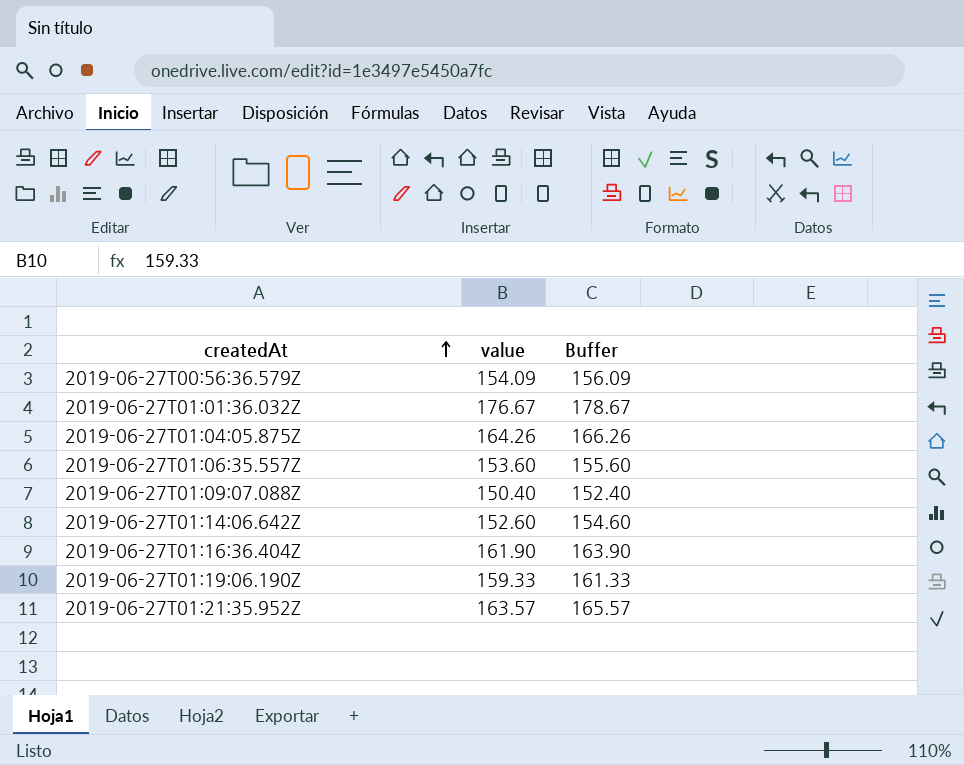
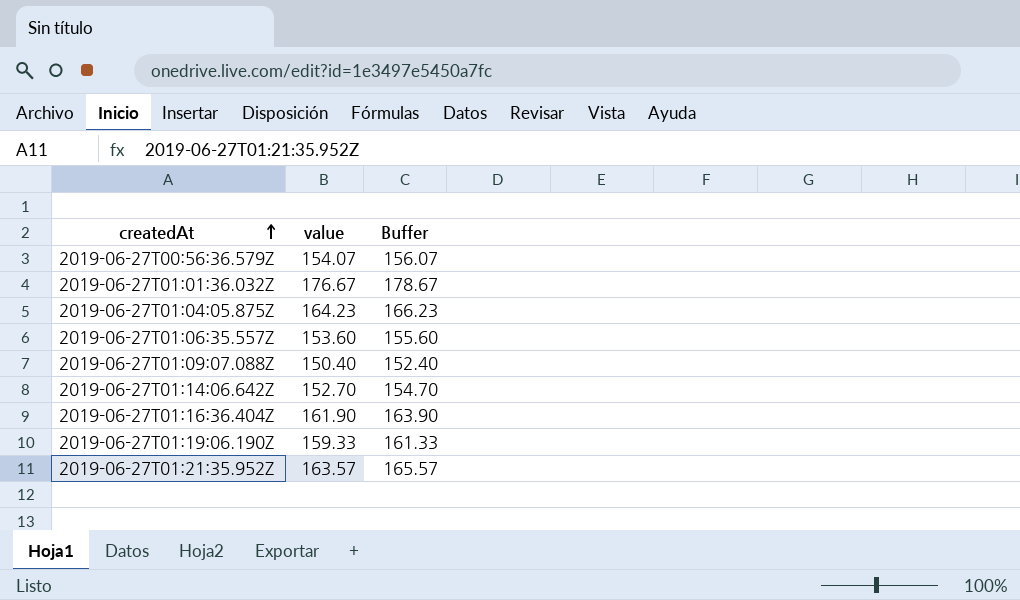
2019-06-27T00:56:36.579Z | value: 154.09 -> 154.07
2019-06-27T00:56:36.579Z | Buffer: 156.09 -> 156.07
2019-06-27T01:04:05.875Z | value: 164.26 -> 164.23
2019-06-27T01:04:05.875Z | Buffer: 166.26 -> 166.23
2019-06-27T01:14:06.642Z | value: 152.60 -> 152.70
2019-06-27T01:14:06.642Z | Buffer: 154.60 -> 154.70

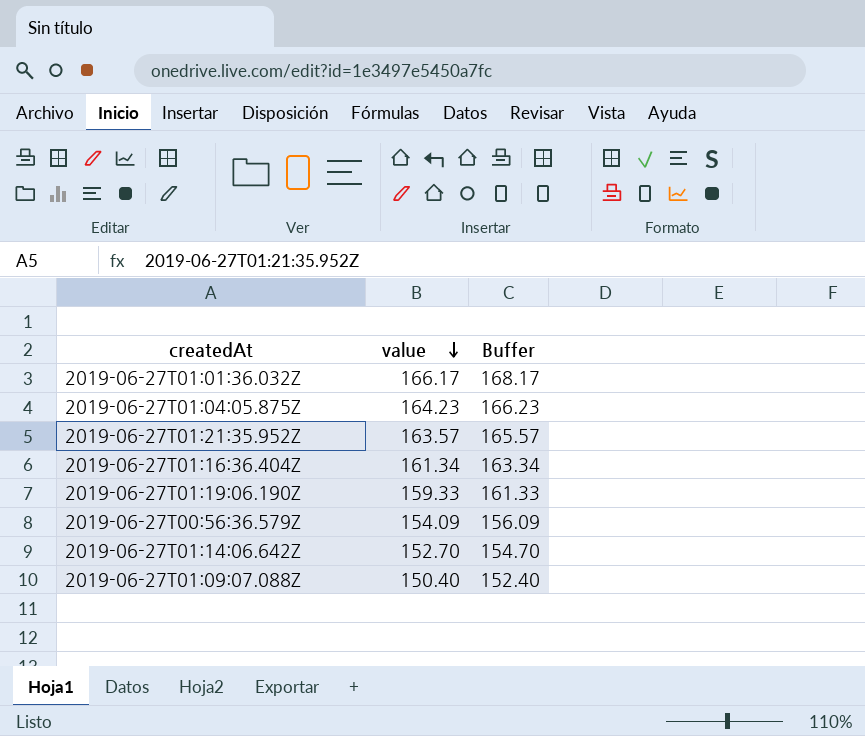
row order: createdAt ascending -> value descending
row 2019-06-27T01:06:35.557Z: 153.60 | 155.60 -> none
2019-06-27T01:01:36.032Z | value: 176.67 -> 166.17
2019-06-27T01:01:36.032Z | Buffer: 178.67 -> 168.17
2019-06-27T01:16:36.404Z | value: 161.90 -> 161.34
2019-06-27T01:16:36.404Z | Buffer: 163.90 -> 163.34
2019-06-27T00:56:36.579Z | value: 154.07 -> 154.09
2019-06-27T00:56:36.579Z | Buffer: 156.07 -> 156.09

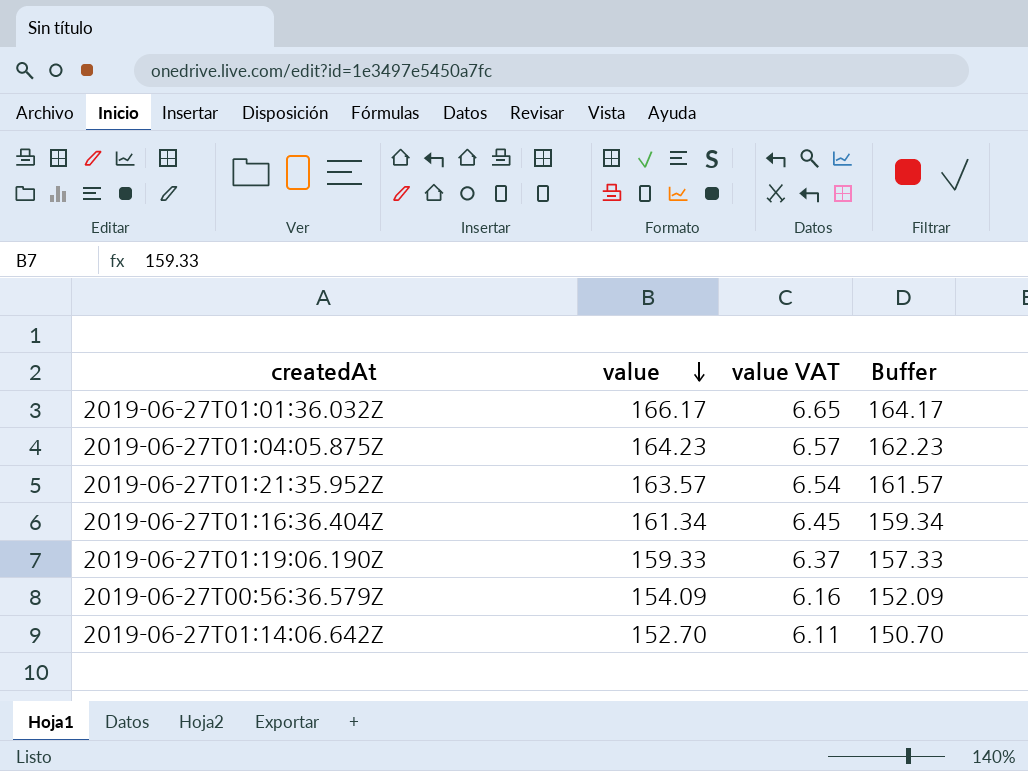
column value VAT | formula: none -> [value] * 0.04
column Buffer | formula: [value] + 2 -> [value] - 2
row 2019-06-27T01:09:07.088Z: 150.40 | 152.40 -> none

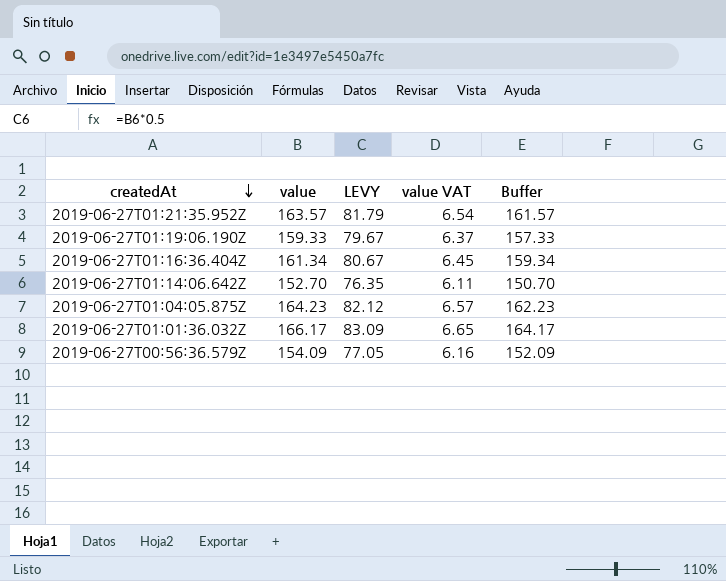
row order: value descending -> createdAt descending
column LEVY | formula: none -> [value] * 0.5

